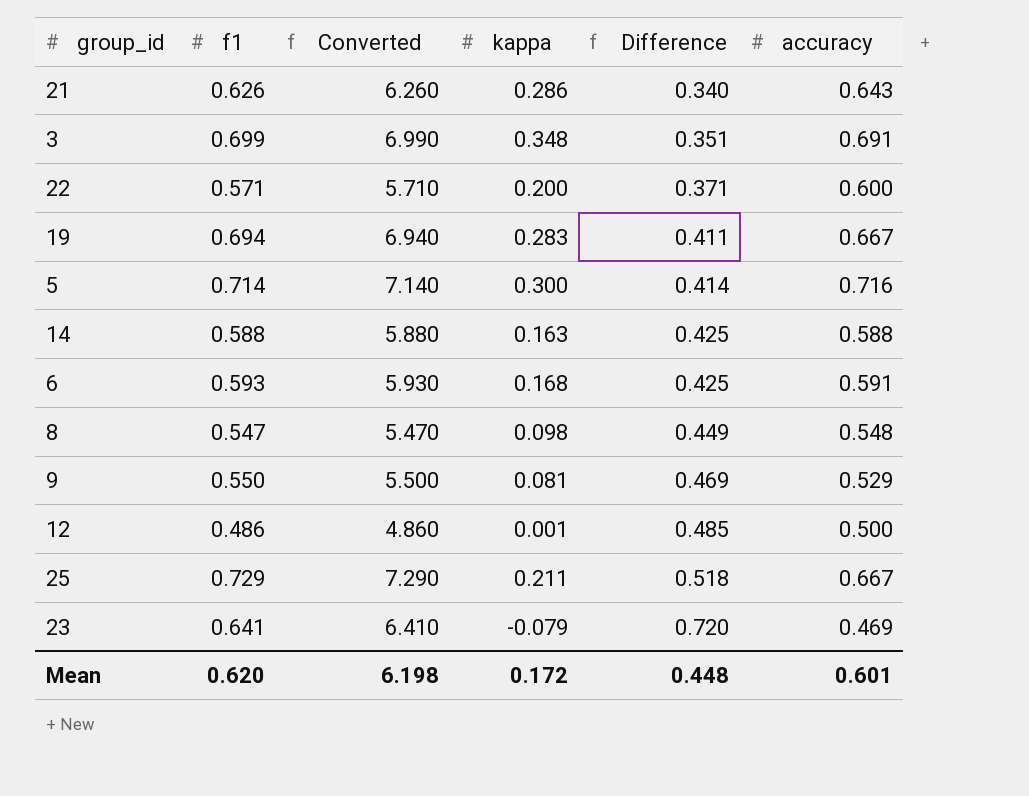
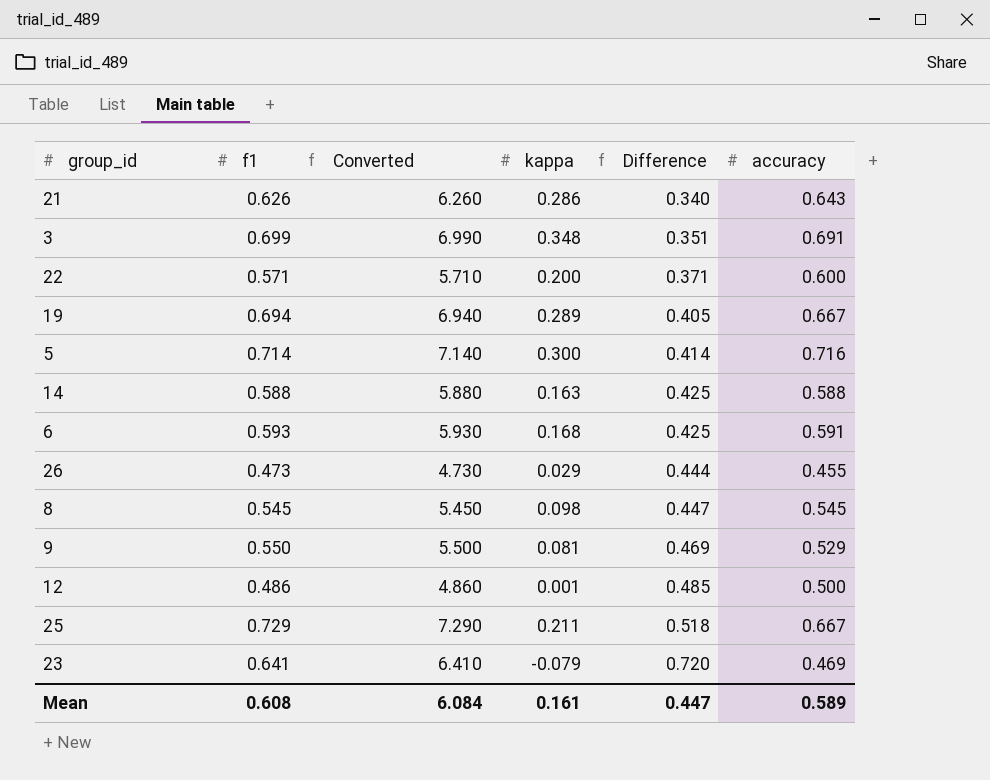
19 | kappa: 0.283 -> 0.289
19 | Difference: 0.411 -> 0.405
row 26: none -> 0.473 | 4.730 | 0.029 | 0.444 | 0.455
8 | f1: 0.547 -> 0.545
8 | Converted: 5.470 -> 5.450
8 | Difference: 0.449 -> 0.447
8 | accuracy: 0.548 -> 0.545
Mean | f1: 0.620 -> 0.608
Mean | Converted: 6.198 -> 6.084
Mean | kappa: 0.172 -> 0.161
Mean | Difference: 0.448 -> 0.447
Mean | accuracy: 0.601 -> 0.589

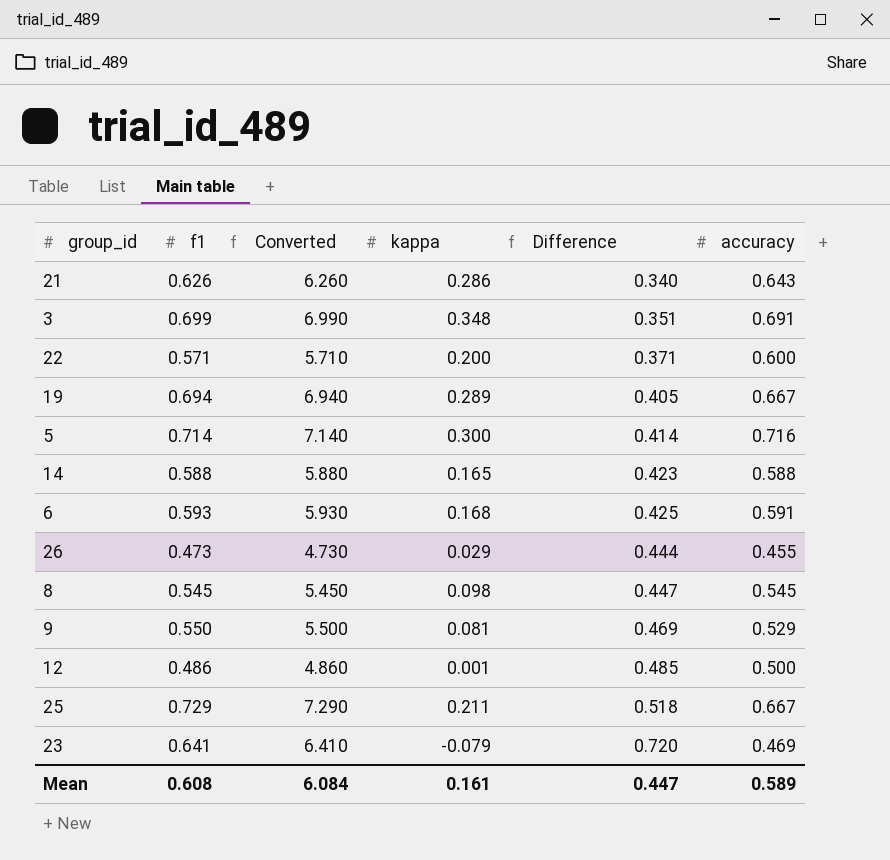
14 | kappa: 0.163 -> 0.165
14 | Difference: 0.425 -> 0.423

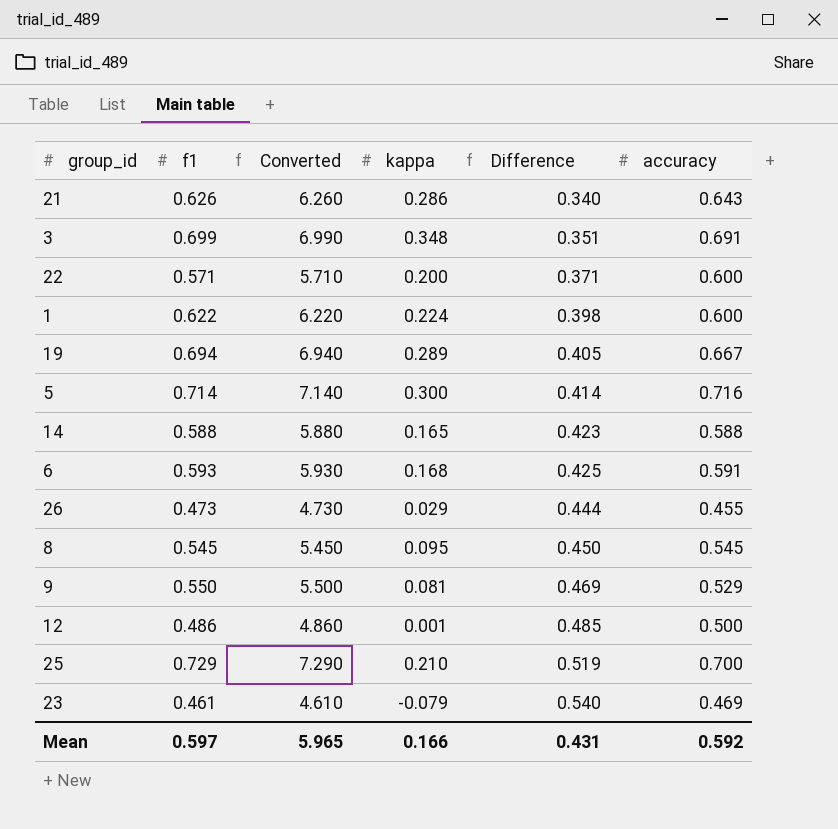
row 1: none -> 0.622 | 6.220 | 0.224 | 0.398 | 0.600
8 | kappa: 0.098 -> 0.095
8 | Difference: 0.447 -> 0.450
25 | kappa: 0.211 -> 0.210
25 | Difference: 0.518 -> 0.519
25 | accuracy: 0.667 -> 0.700
23 | f1: 0.641 -> 0.461
23 | Converted: 6.410 -> 4.610
23 | Difference: 0.720 -> 0.540
Mean | f1: 0.608 -> 0.597
Mean | Converted: 6.084 -> 5.965
Mean | kappa: 0.161 -> 0.166
Mean | Difference: 0.447 -> 0.431
Mean | accuracy: 0.589 -> 0.592

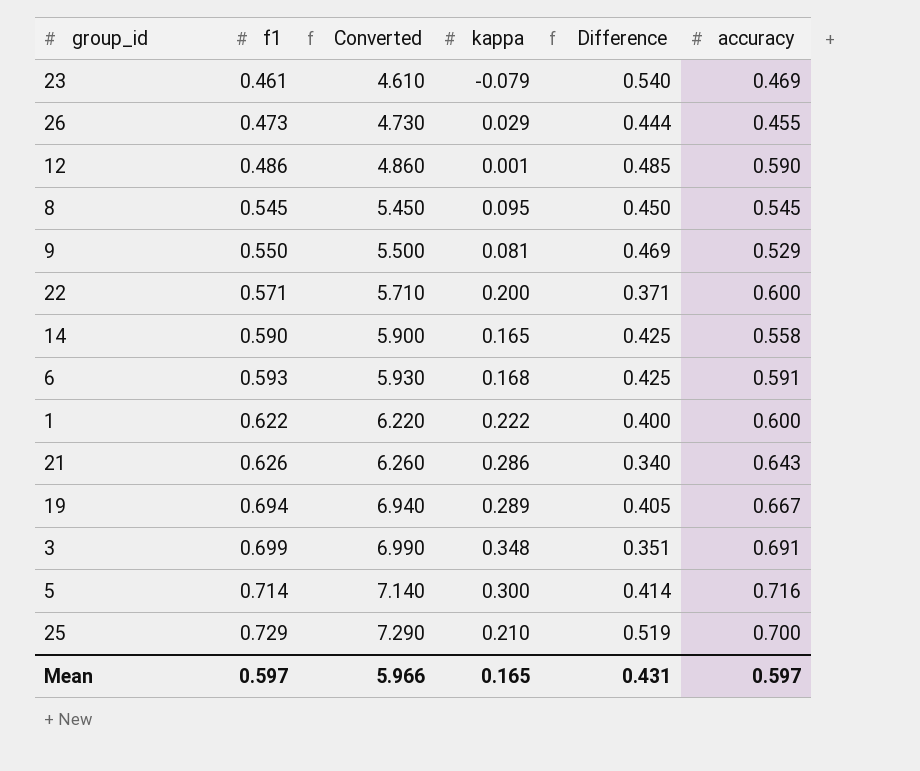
row order: Difference ascending -> f1 ascending
12 | accuracy: 0.500 -> 0.590
14 | f1: 0.588 -> 0.590
14 | Converted: 5.880 -> 5.900
14 | Difference: 0.423 -> 0.425
14 | accuracy: 0.588 -> 0.558
1 | kappa: 0.224 -> 0.222
1 | Difference: 0.398 -> 0.400
Mean | Converted: 5.965 -> 5.966
Mean | kappa: 0.166 -> 0.165
Mean | accuracy: 0.592 -> 0.597

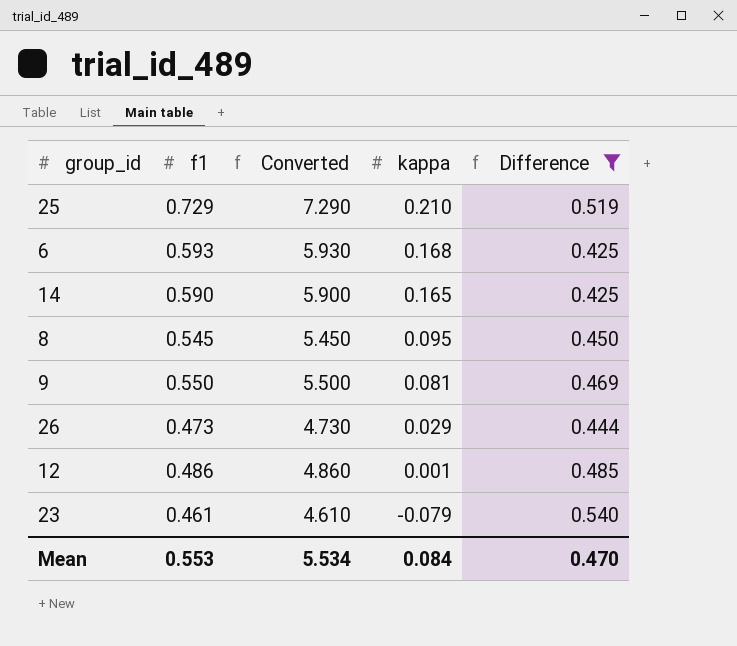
filter: none -> Difference >= 0.425
row order: f1 ascending -> kappa descending
column accuracy | position: 6 -> none
Mean | f1: 0.597 -> 0.553
Mean | Converted: 5.966 -> 5.534
Mean | kappa: 0.165 -> 0.084
Mean | Difference: 0.431 -> 0.470

